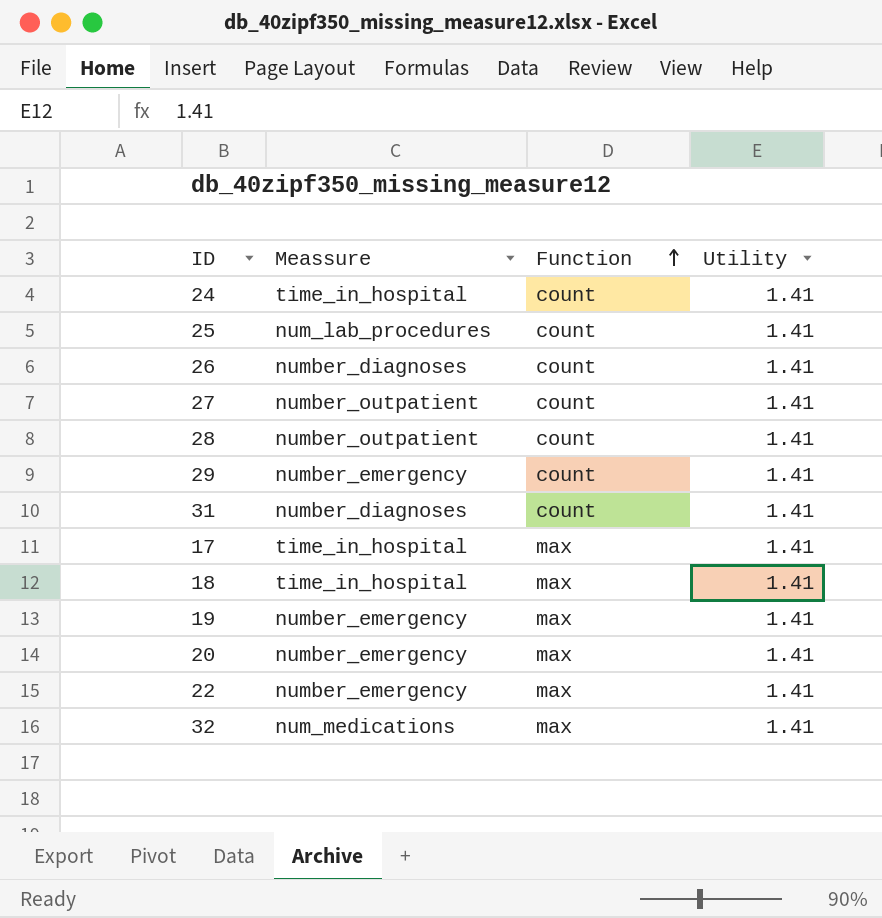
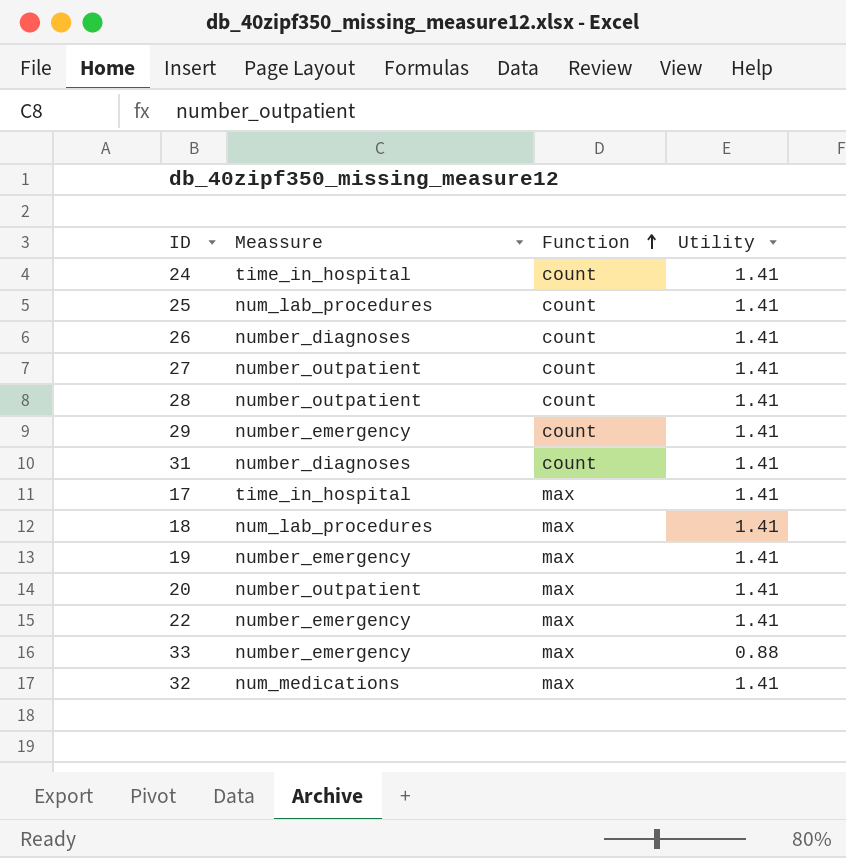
18 | Meassure: time_in_hospital -> num_lab_procedures
20 | Meassure: number_emergency -> number_outpatient
row 33: none -> number_emergency | max | 0.88

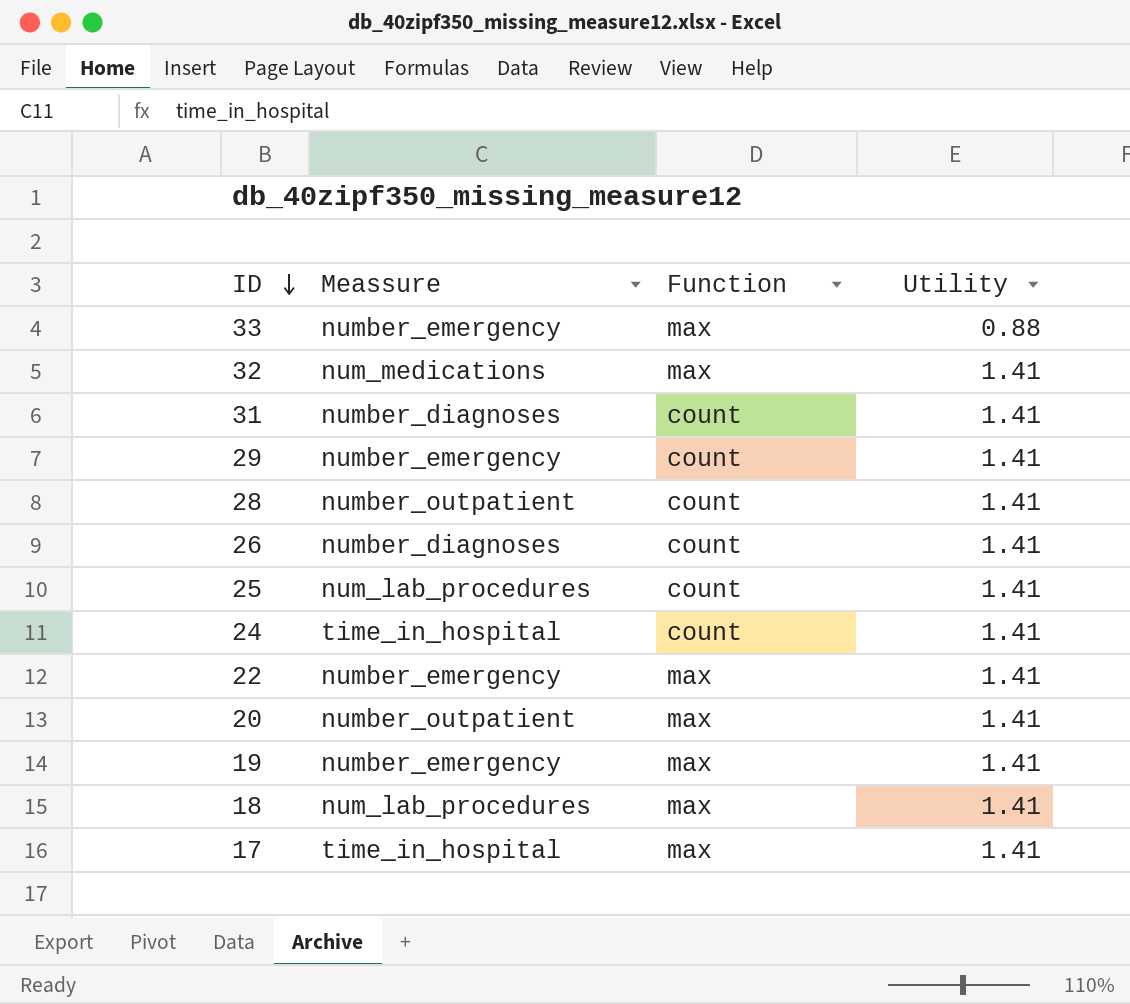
row order: Function ascending -> ID descending
row 27: number_outpatient | count | 1.41 -> none

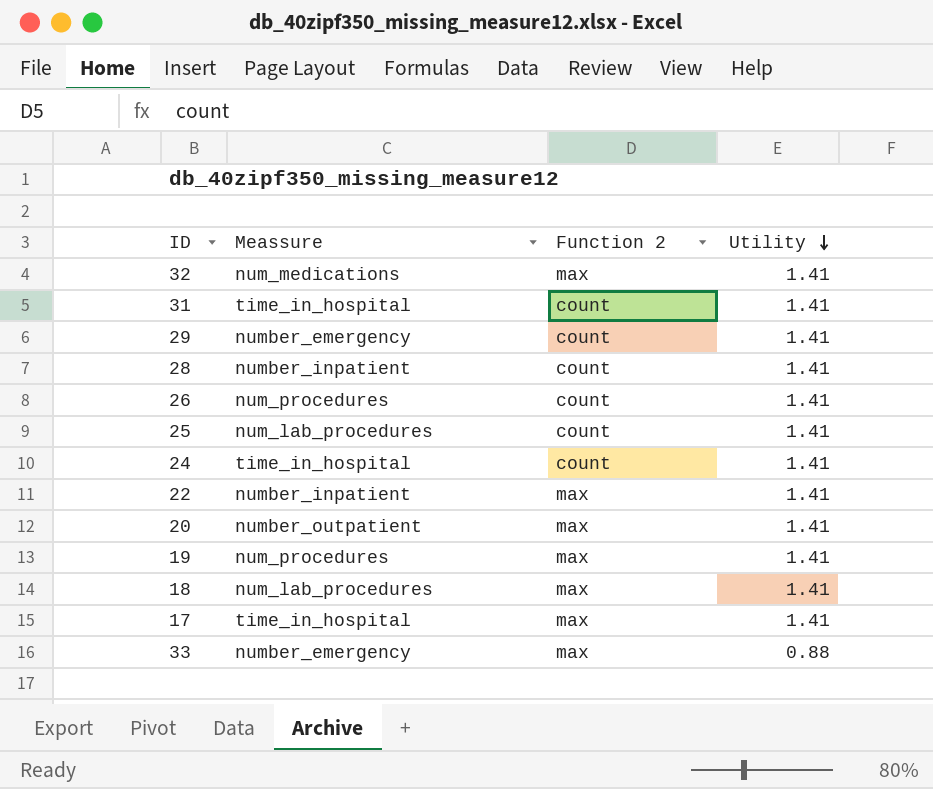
row order: ID descending -> Utility descending
column name: Function -> Function 2
31 | Meassure: number_diagnoses -> time_in_hospital
28 | Meassure: number_outpatient -> number_inpatient
26 | Meassure: number_diagnoses -> num_procedures
22 | Meassure: number_emergency -> number_inpatient
19 | Meassure: number_emergency -> num_procedures

